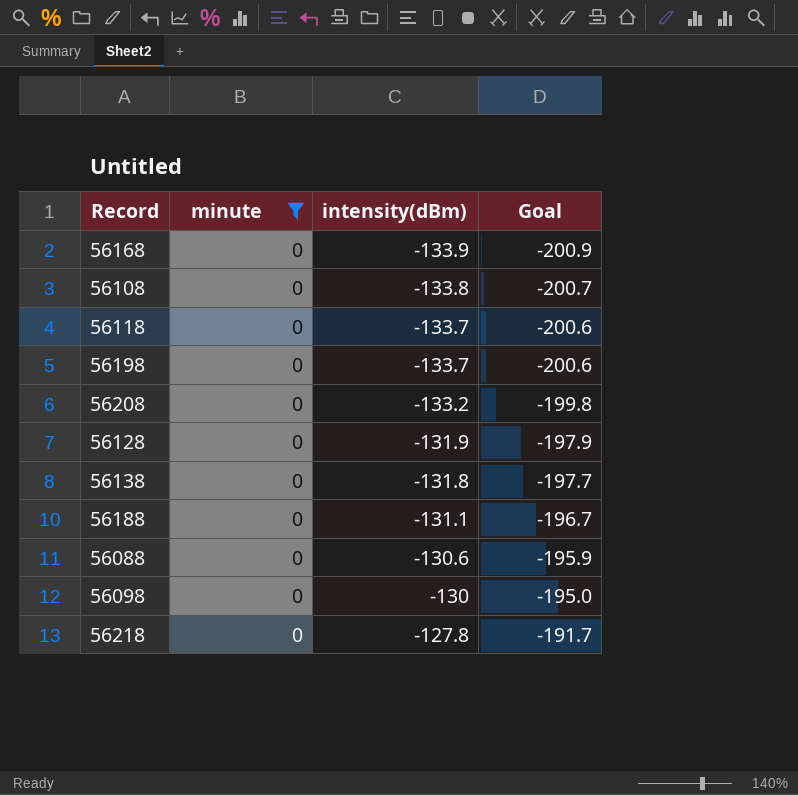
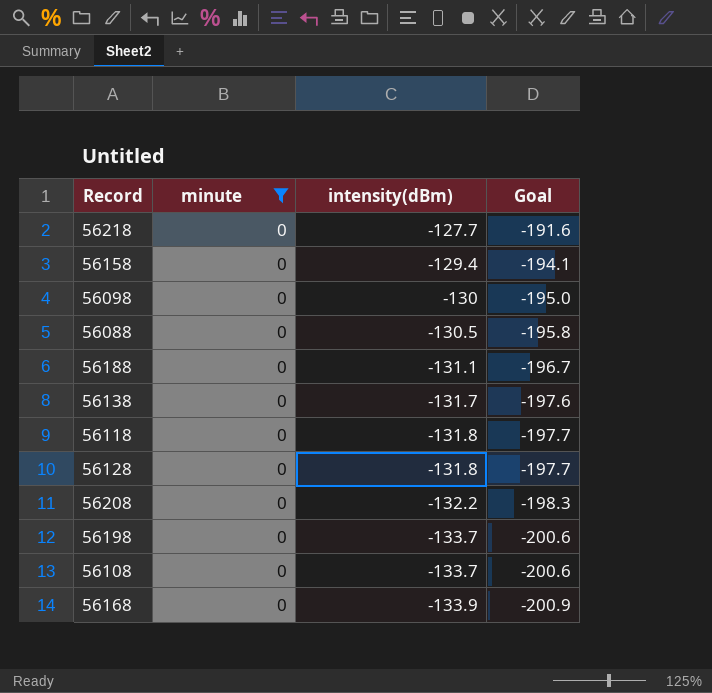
row order: intensity(dBm) ascending -> intensity(dBm) descending
56218 | intensity(dBm): -127.8 -> -127.7
56218 | Goal: -191.7 -> -191.6
row 56158: none -> 0 | -129.4 | -194.1
56088 | intensity(dBm): -130.6 -> -130.5
56088 | Goal: -195.9 -> -195.8
56138 | intensity(dBm): -131.8 -> -131.7
56138 | Goal: -197.7 -> -197.6
56118 | intensity(dBm): -133.7 -> -131.8
56118 | Goal: -200.6 -> -197.7
56128 | intensity(dBm): -131.9 -> -131.8
56128 | Goal: -197.9 -> -197.7
56208 | intensity(dBm): -133.2 -> -132.2
56208 | Goal: -199.8 -> -198.3
56108 | intensity(dBm): -133.8 -> -133.7
56108 | Goal: -200.7 -> -200.6

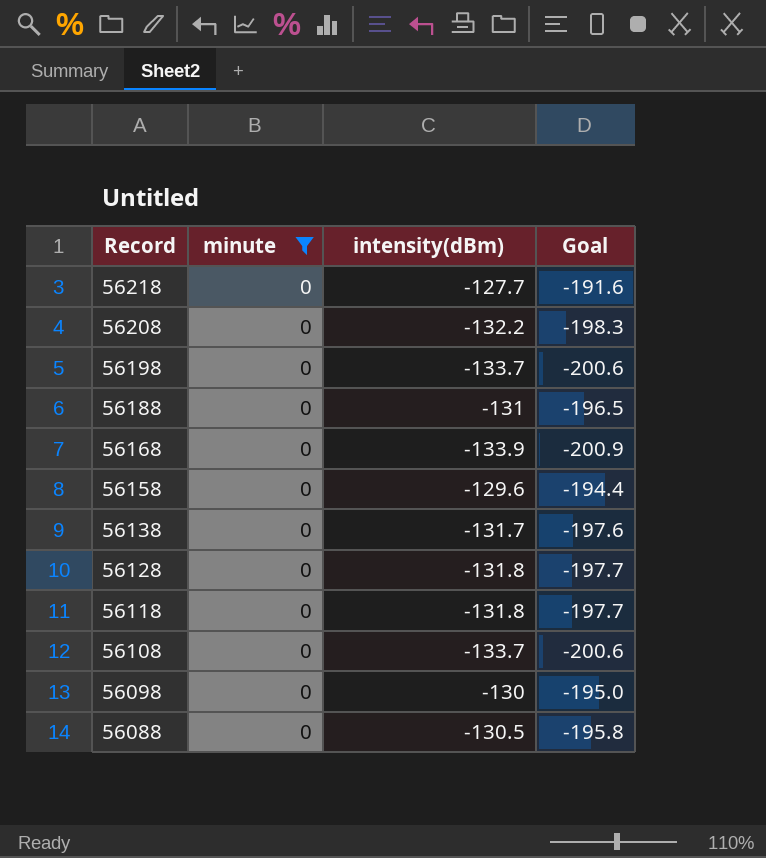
row order: intensity(dBm) descending -> Record descending
56188 | intensity(dBm): -131.1 -> -131
56188 | Goal: -196.7 -> -196.5
56158 | intensity(dBm): -129.4 -> -129.6
56158 | Goal: -194.1 -> -194.4

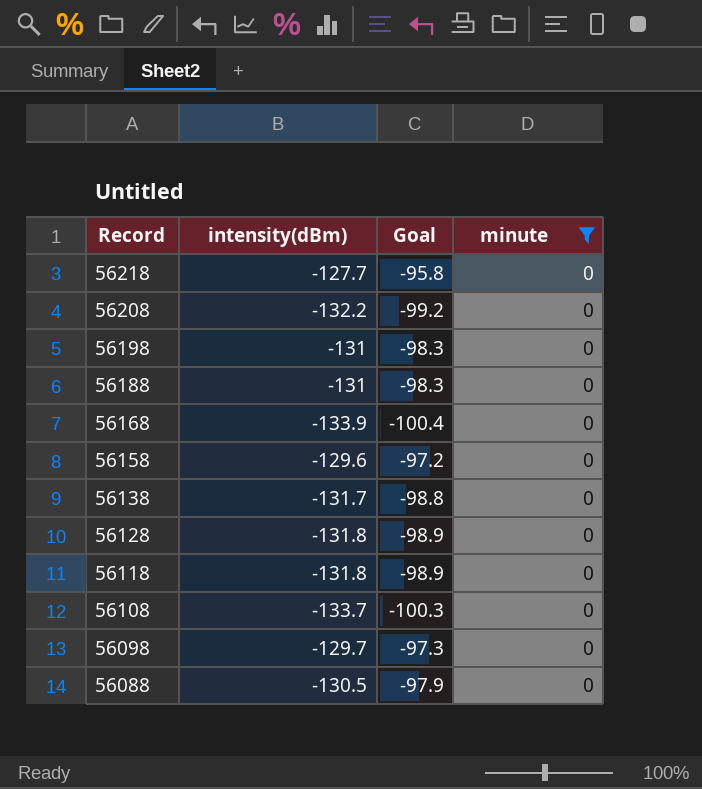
column Goal | formula: [intensity(dBm)] * 1.5 -> [intensity(dBm)] * 0.75
column minute | position: 2 -> 4
56198 | intensity(dBm): -133.7 -> -131
56098 | intensity(dBm): -130 -> -129.7

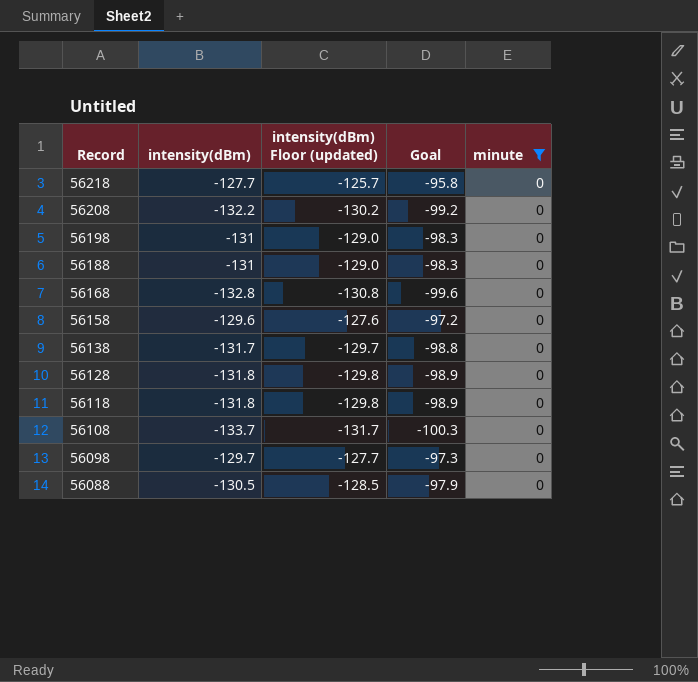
column intensity(dBm) Floor (updated) | formula: none -> [intensity(dBm)] + 2
56168 | intensity(dBm): -133.9 -> -132.8
56168 | Goal: -100.4 -> -99.6

